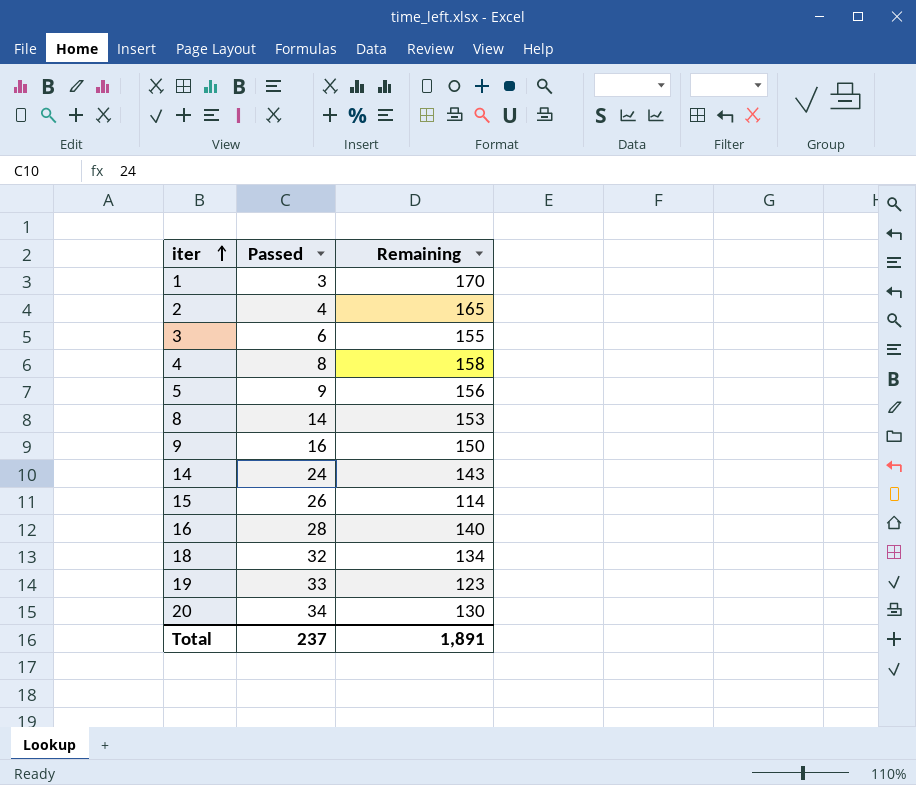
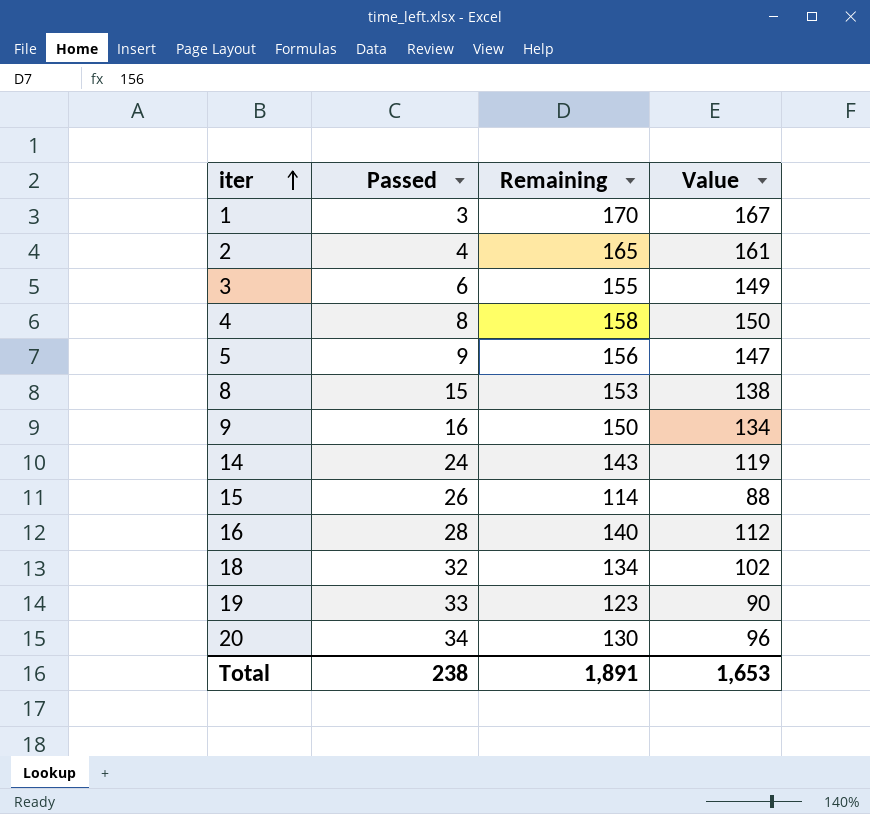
column Value | formula: none -> [Remaining] - [Passed]
8 | Passed: 14 -> 15
Total | Passed: 237 -> 238

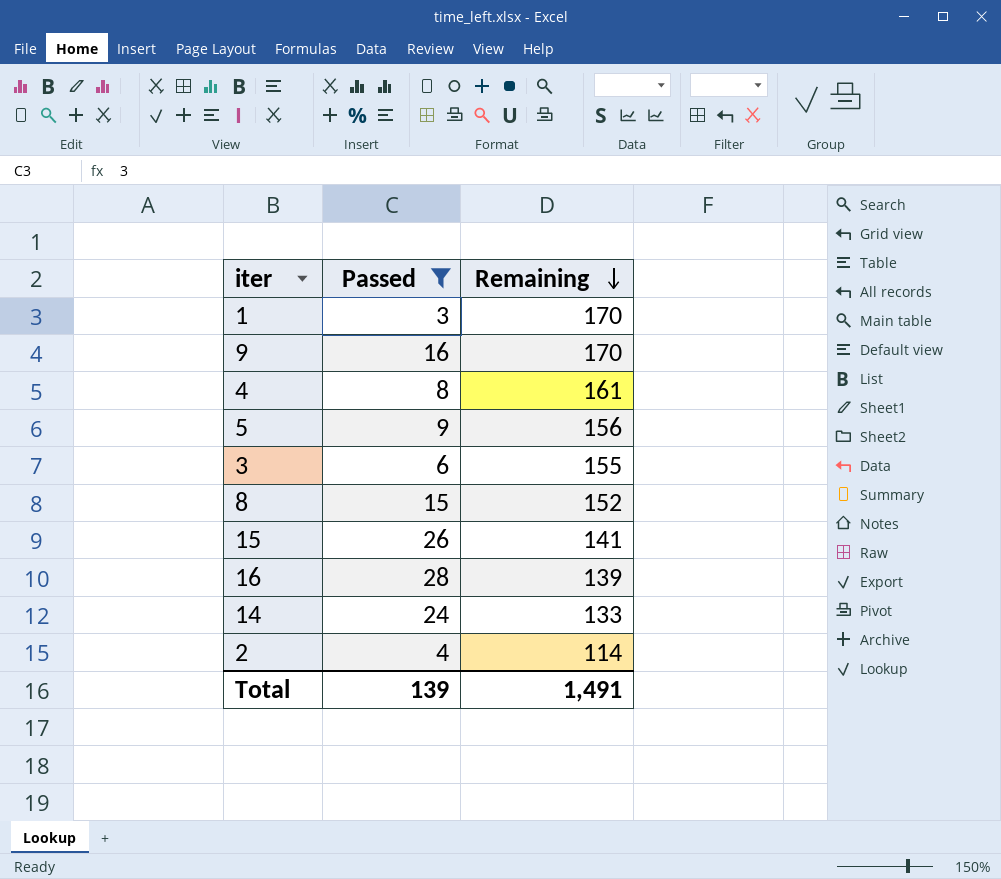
filter: none -> Passed <= 28
row order: iter ascending -> Remaining descending
column Value | formula: [Remaining] - [Passed] -> none
9 | Remaining: 150 -> 170
4 | Remaining: 158 -> 161
8 | Remaining: 153 -> 152
15 | Remaining: 114 -> 141
16 | Remaining: 140 -> 139
14 | Remaining: 143 -> 133
2 | Remaining: 165 -> 114
Total | Passed: 238 -> 139
Total | Remaining: 1,891 -> 1,491

